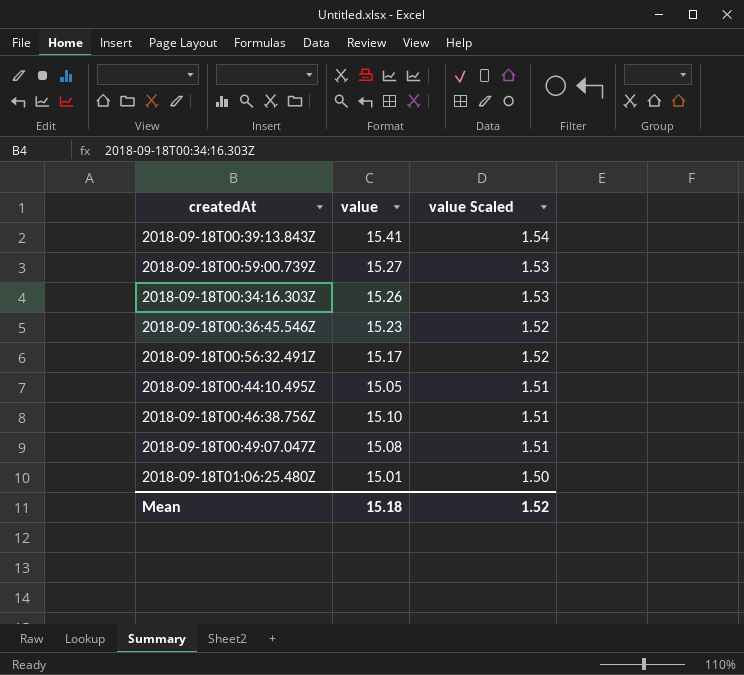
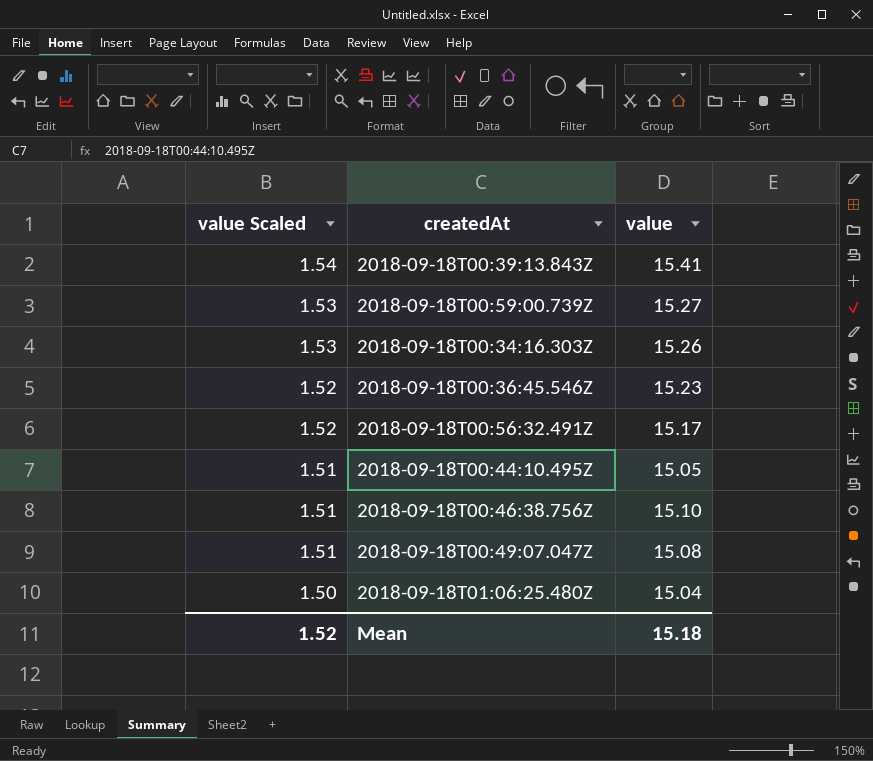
column value Scaled | position: 3 -> 1
2018-09-18T01:06:25.480Z | value: 15.01 -> 15.04

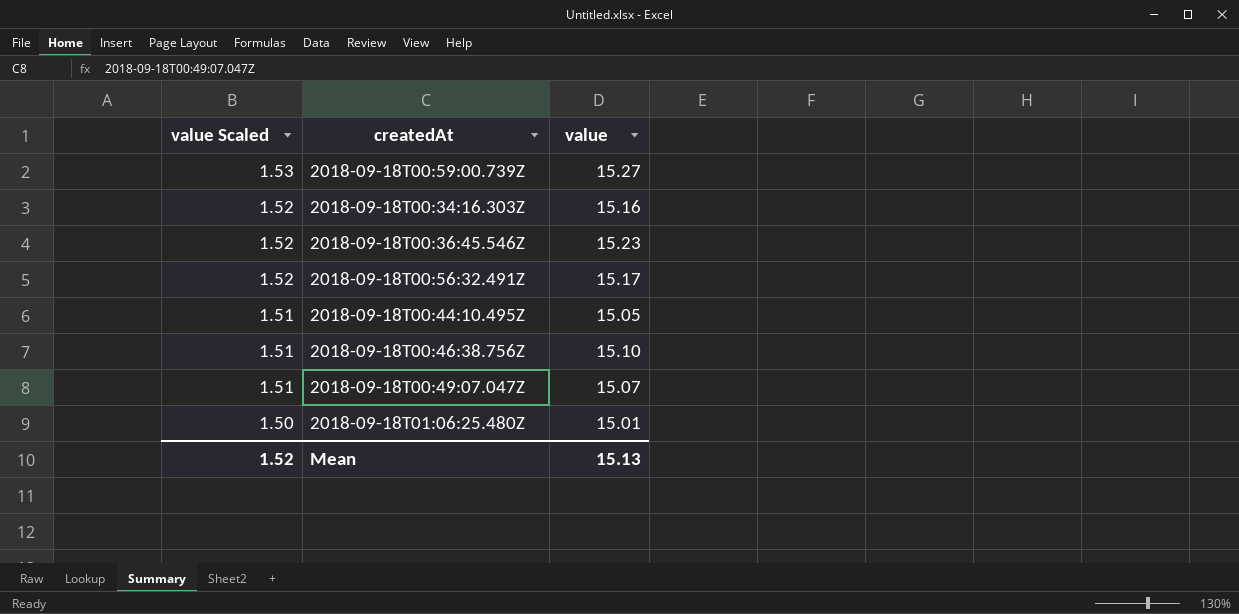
row 2018-09-18T00:39:13.843Z: 1.54 | 15.41 -> none
2018-09-18T00:34:16.303Z | value Scaled: 1.53 -> 1.52
2018-09-18T00:34:16.303Z | value: 15.26 -> 15.16
2018-09-18T00:49:07.047Z | value: 15.08 -> 15.07
2018-09-18T01:06:25.480Z | value: 15.04 -> 15.01
Mean | value: 15.18 -> 15.13

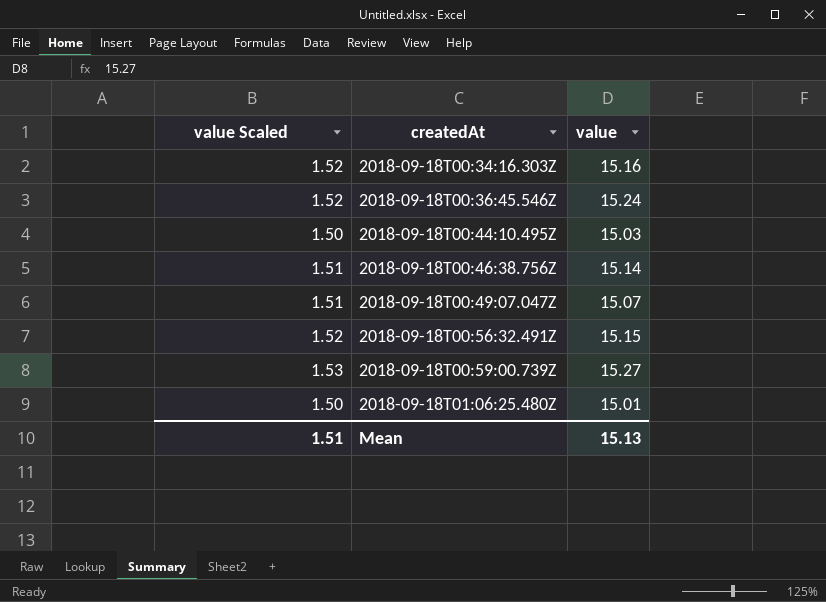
row order: value Scaled descending -> createdAt ascending
2018-09-18T00:36:45.546Z | value: 15.23 -> 15.24
2018-09-18T00:44:10.495Z | value Scaled: 1.51 -> 1.50
2018-09-18T00:44:10.495Z | value: 15.05 -> 15.03
2018-09-18T00:46:38.756Z | value: 15.10 -> 15.14
2018-09-18T00:56:32.491Z | value: 15.17 -> 15.15
Mean | value Scaled: 1.52 -> 1.51

